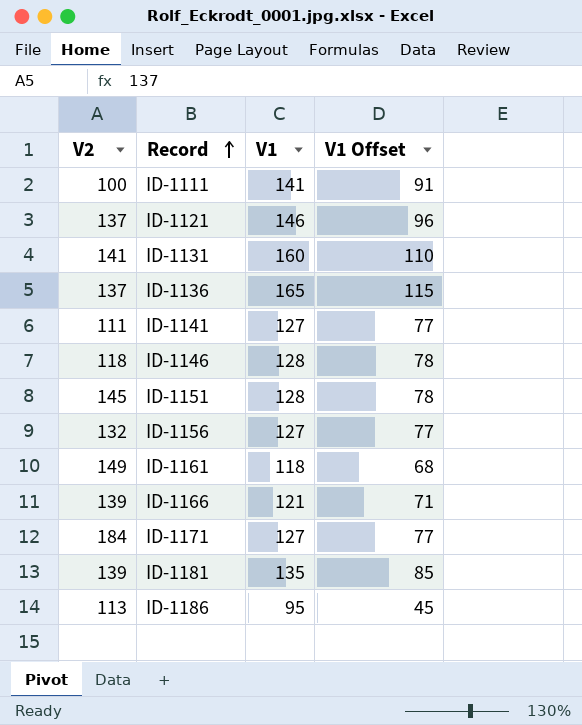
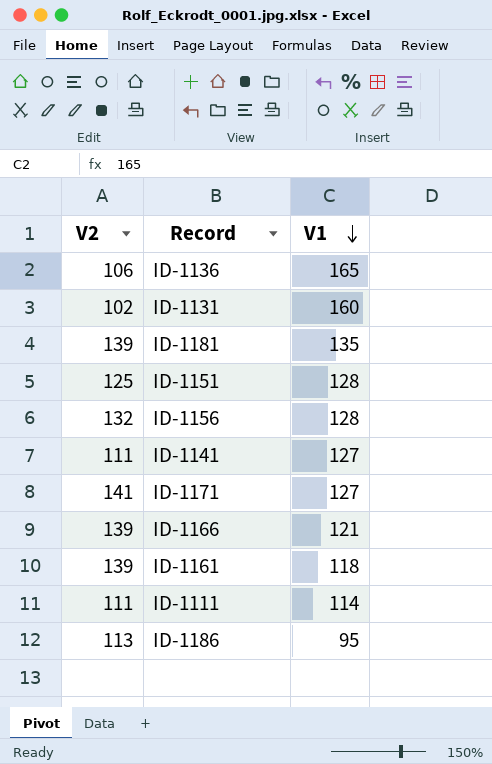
row order: Record ascending -> V1 descending
column V1 Offset | formula: [V1] - 50 -> none
row ID-1121: 137 | 146 | 96 -> none
row ID-1146: 118 | 128 | 78 -> none
ID-1136 | V2: 137 -> 106
ID-1131 | V2: 141 -> 102
ID-1151 | V2: 145 -> 125
ID-1156 | V1: 127 -> 128
ID-1171 | V2: 184 -> 141
ID-1161 | V2: 149 -> 139
ID-1111 | V2: 100 -> 111
ID-1111 | V1: 141 -> 114

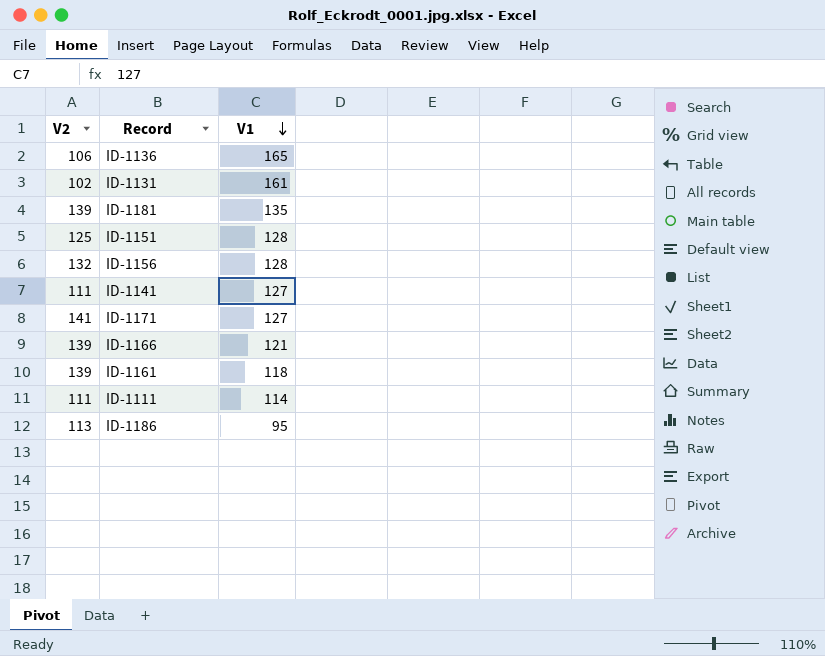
ID-1131 | V1: 160 -> 161

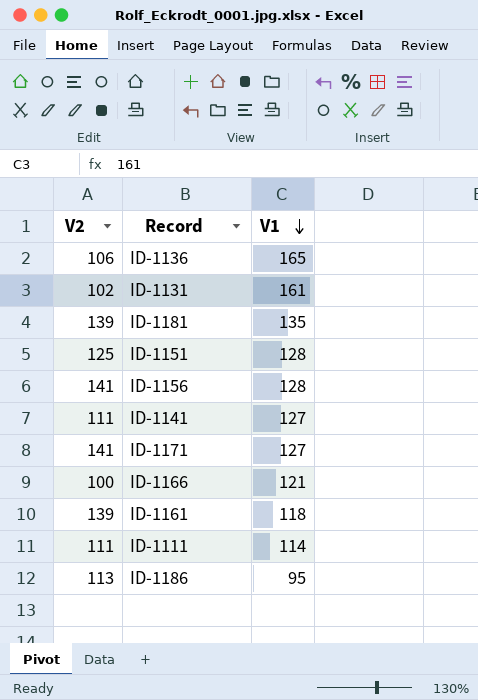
ID-1156 | V2: 132 -> 141
ID-1166 | V2: 139 -> 100

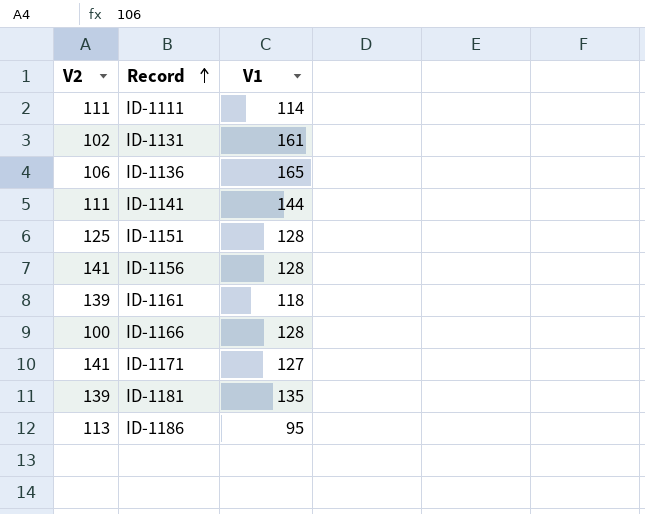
row order: V1 descending -> Record ascending
ID-1141 | V1: 127 -> 144
ID-1166 | V1: 121 -> 128

